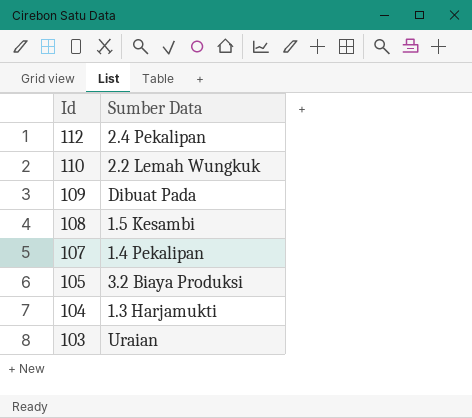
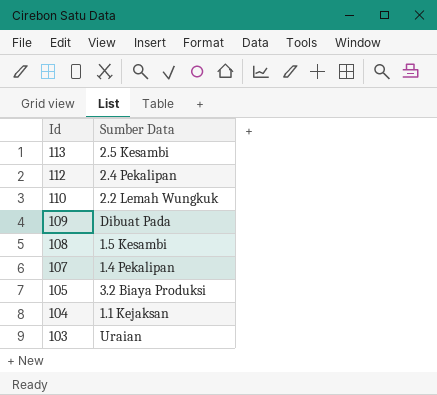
row 113: none -> 2.5 Kesambi
104 | Sumber Data: 1.3 Harjamukti -> 1.1 Kejaksan

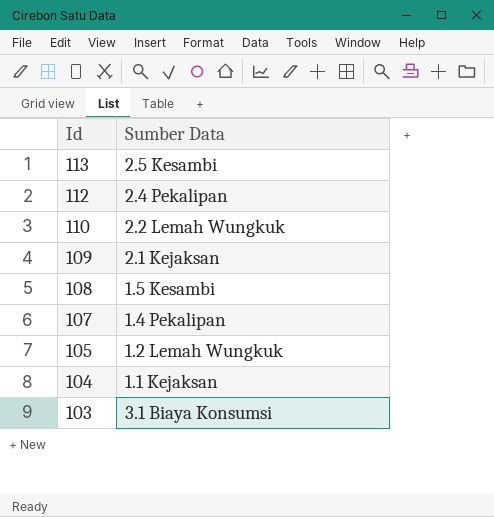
109 | Sumber Data: Dibuat Pada -> 2.1 Kejaksan
105 | Sumber Data: 3.2 Biaya Produksi -> 1.2 Lemah Wungkuk
103 | Sumber Data: Uraian -> 3.1 Biaya Konsumsi

